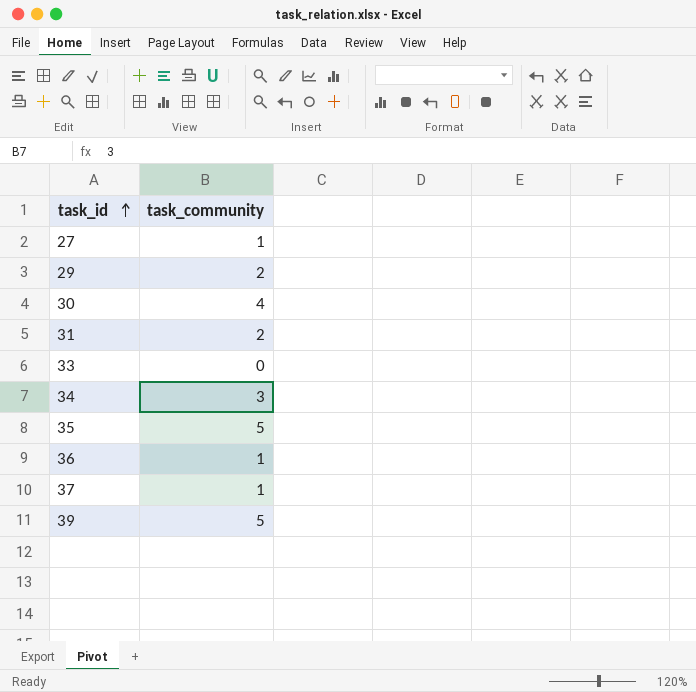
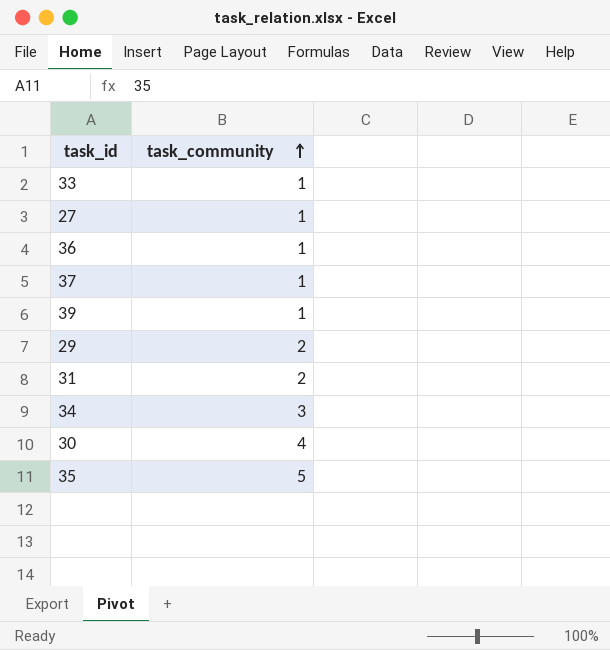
row order: task_id ascending -> task_community ascending
33 | task_community: 0 -> 1
39 | task_community: 5 -> 1

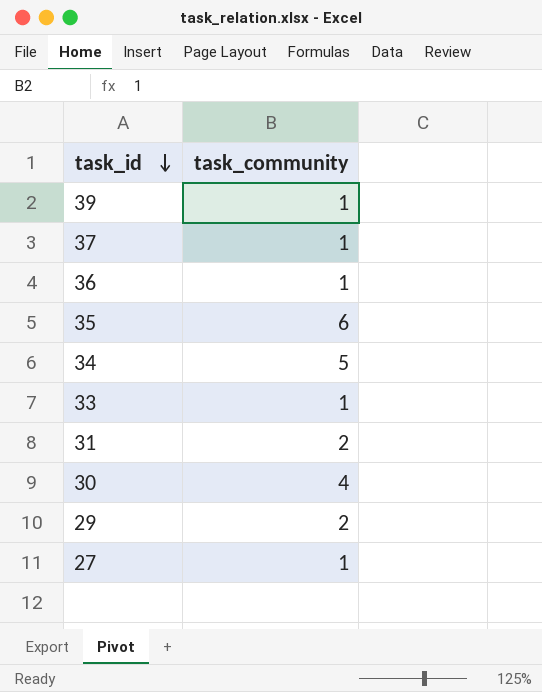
row order: task_community ascending -> task_id descending
35 | task_community: 5 -> 6
34 | task_community: 3 -> 5

